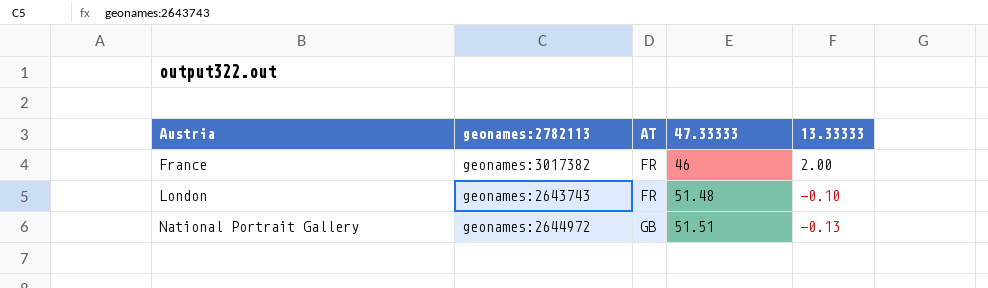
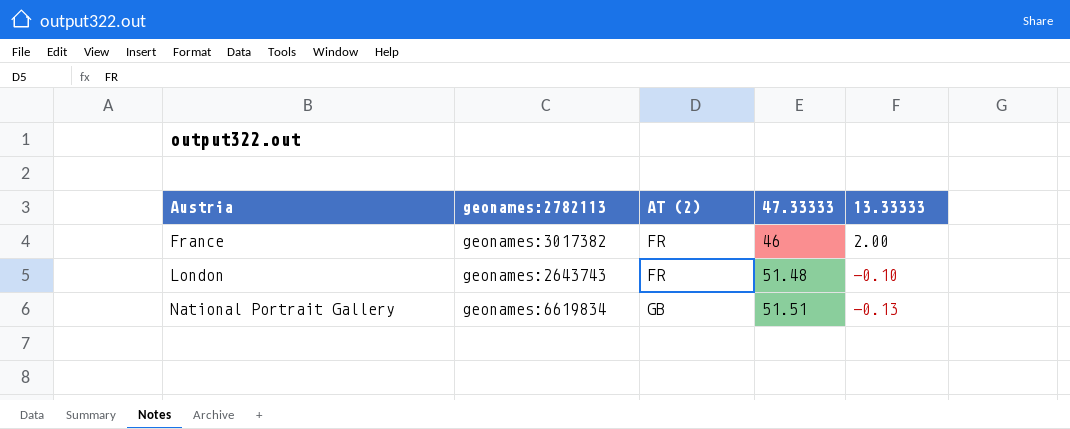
column name: AT -> AT (2)
National Portrait Gallery | geonames:2782113: geonames:2644972 -> geonames:6619834

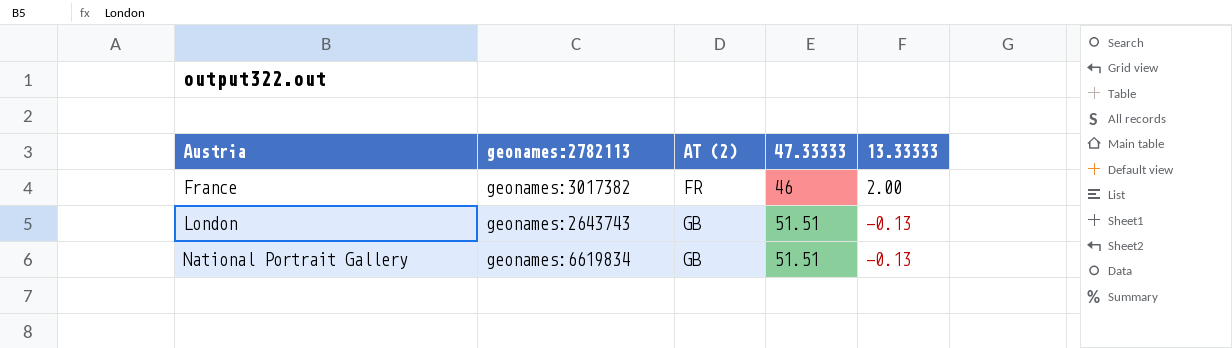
London | AT (2): FR -> GB
London | 47.33333: 51.48 -> 51.51
London | 13.33333: -0.10 -> -0.13

